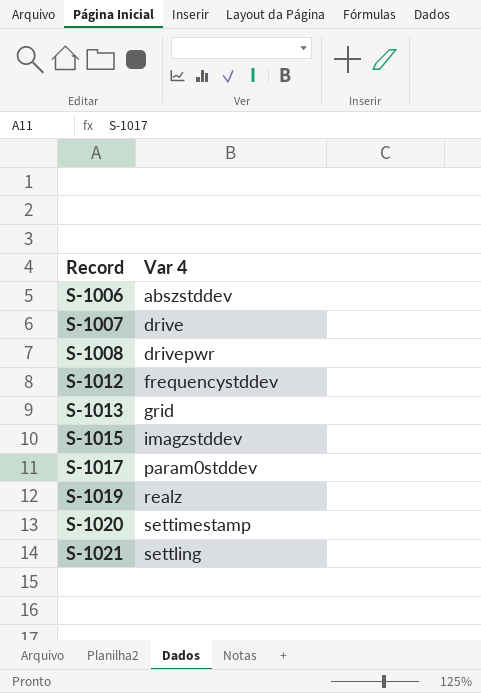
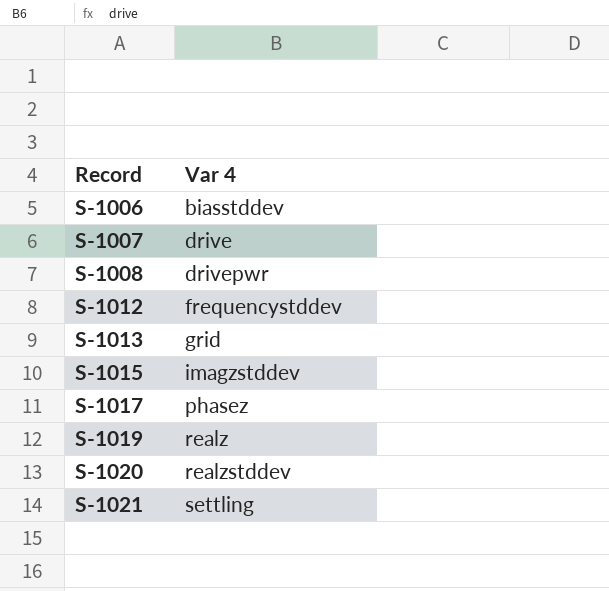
S-1006 | Var 4: abszstddev -> biasstddev
S-1017 | Var 4: param0stddev -> phasez
S-1020 | Var 4: settimestamp -> realzstddev

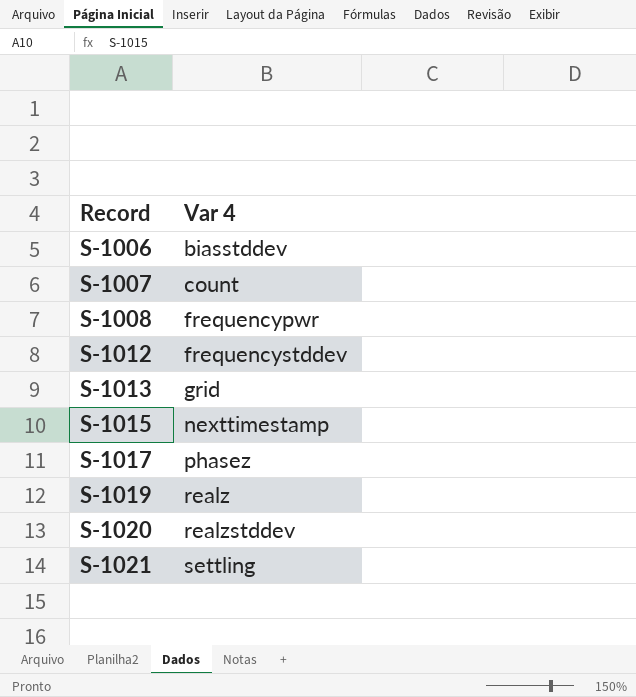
S-1007 | Var 4: drive -> count
S-1008 | Var 4: drivepwr -> frequencypwr
S-1015 | Var 4: imagzstddev -> nexttimestamp

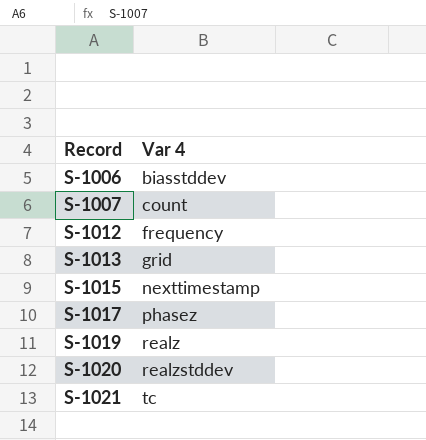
row S-1008: frequencypwr -> none
S-1012 | Var 4: frequencystddev -> frequency
S-1021 | Var 4: settling -> tc

